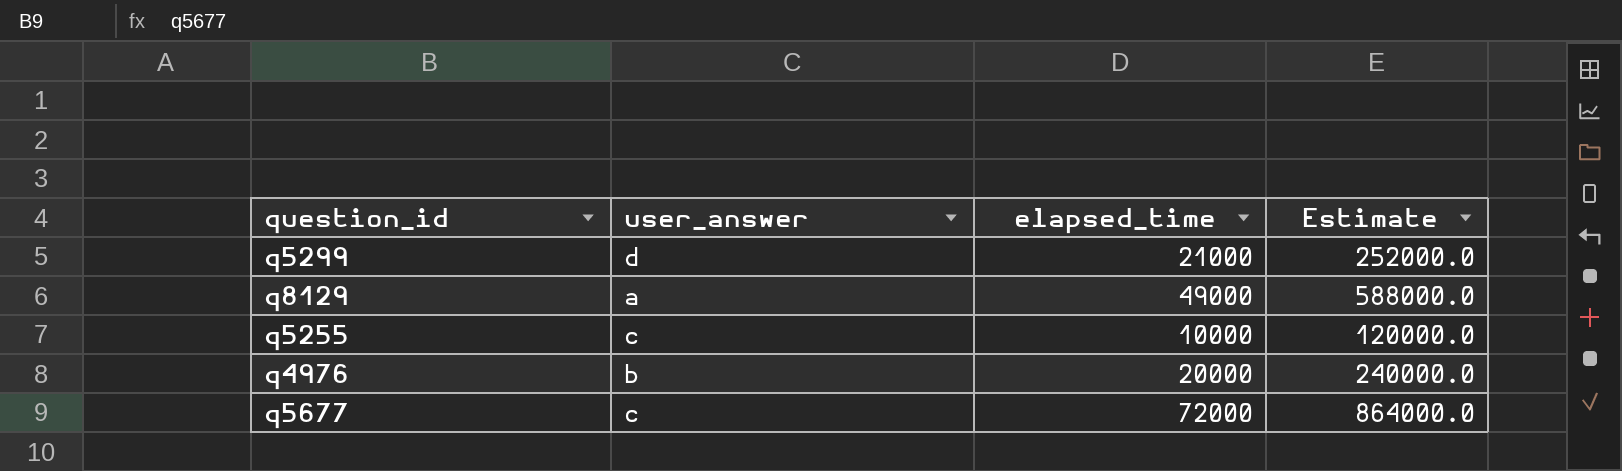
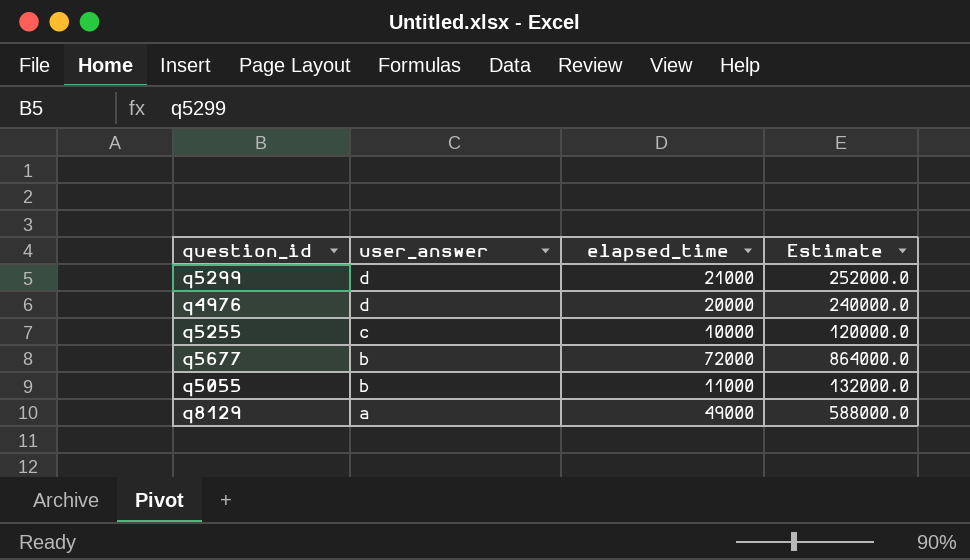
row order: none -> user_answer descending
q4976 | user_answer: b -> d
q5677 | user_answer: c -> b
row q5055: none -> b | 11000 | 132000.0

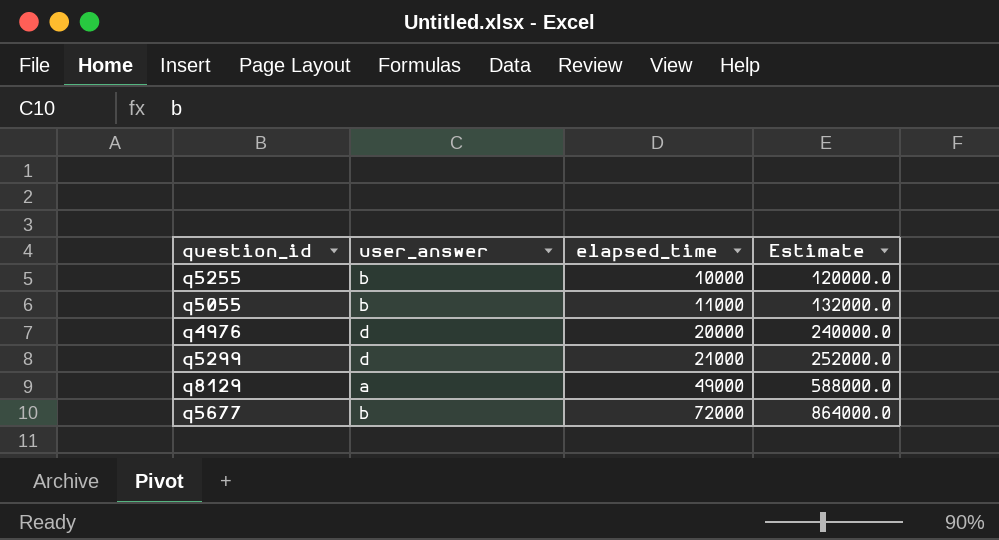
row order: user_answer descending -> elapsed_time ascending
q5255 | user_answer: c -> b

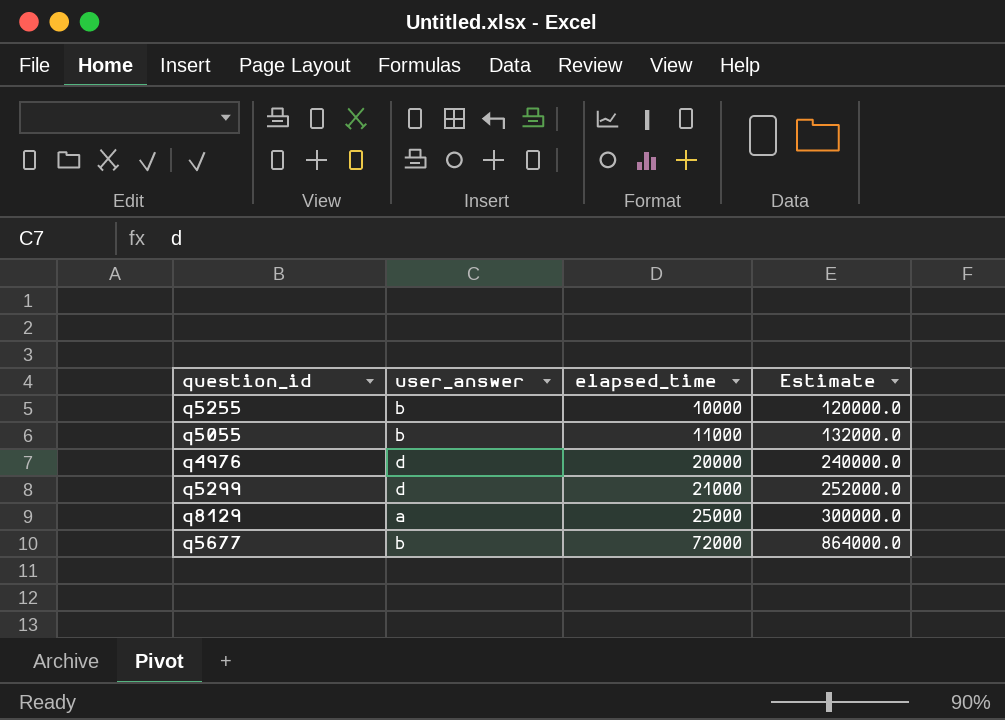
q8129 | elapsed_time: 49000 -> 25000
q8129 | Estimate: 588000.0 -> 300000.0

